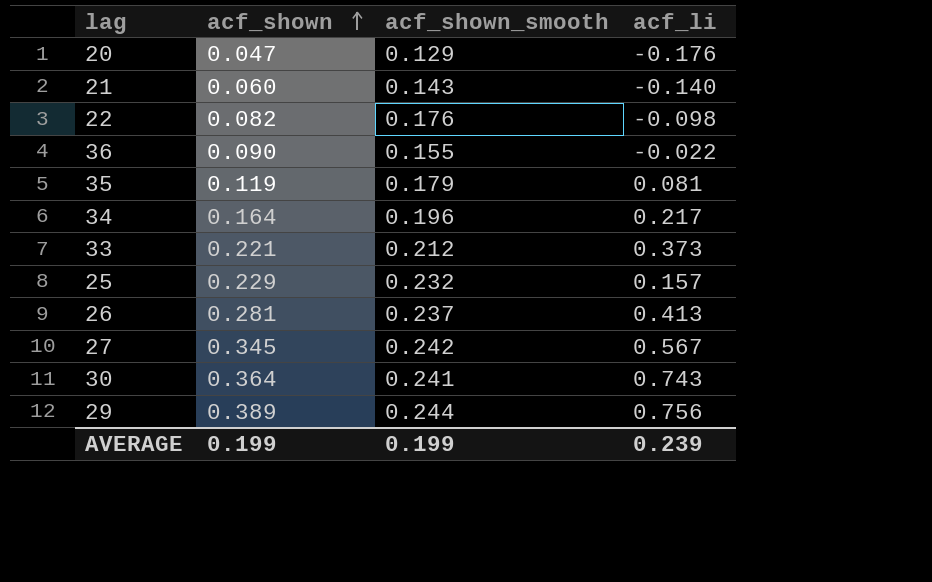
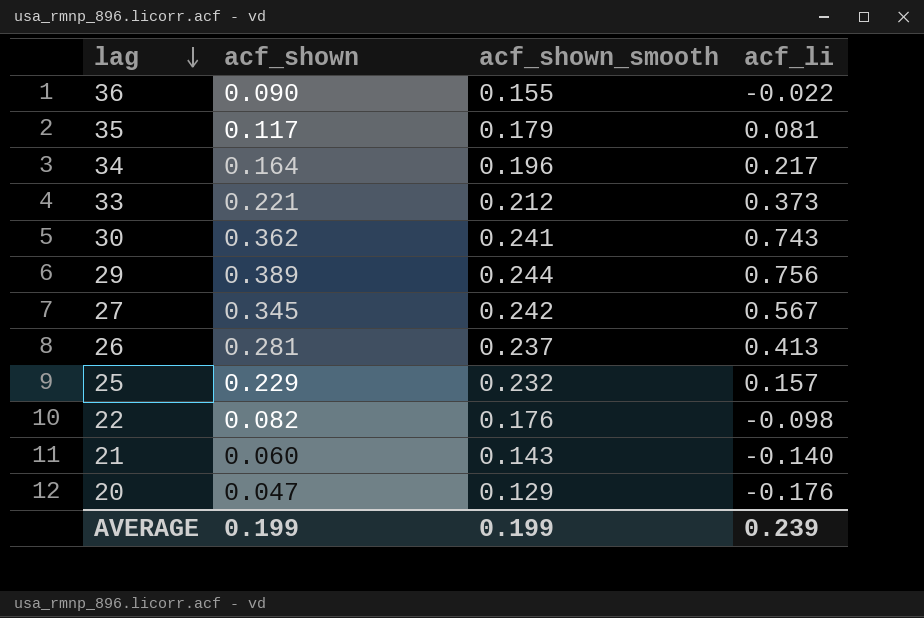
row order: acf_shown ascending -> lag descending
35 | acf_shown: 0.119 -> 0.117
30 | acf_shown: 0.364 -> 0.362

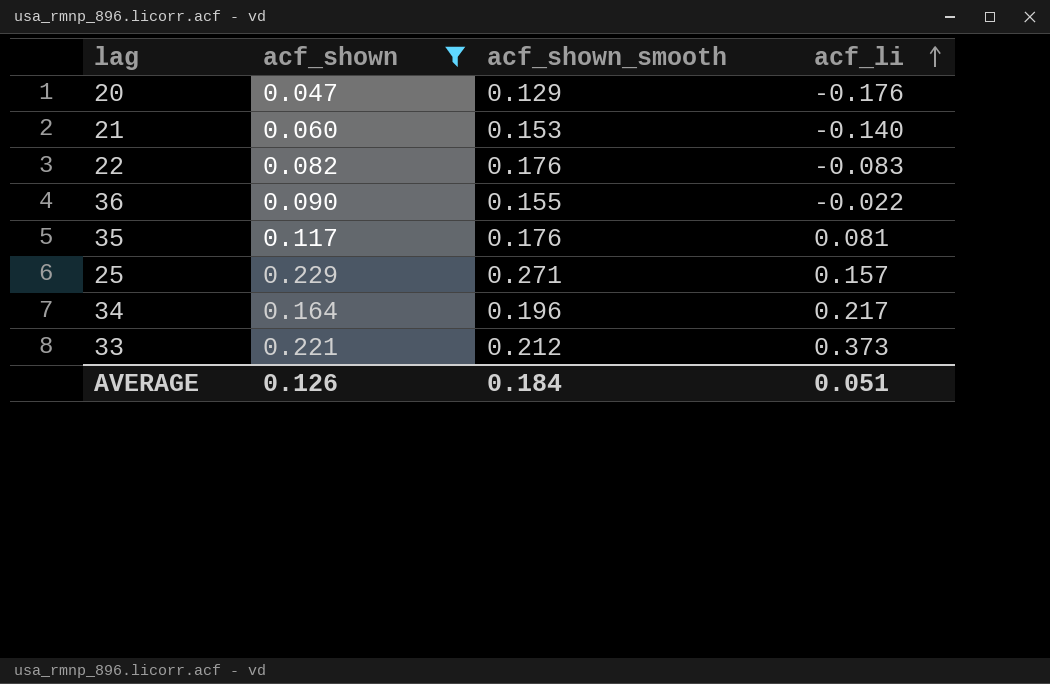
filter: none -> acf_shown <= 0.229
row order: lag descending -> acf_li ascending
21 | acf_shown_smooth: 0.143 -> 0.153
22 | acf_li: -0.098 -> -0.083
35 | acf_shown_smooth: 0.179 -> 0.176
25 | acf_shown_smooth: 0.232 -> 0.271
AVERAGE | acf_shown: 0.199 -> 0.126
AVERAGE | acf_shown_smooth: 0.199 -> 0.184
AVERAGE | acf_li: 0.239 -> 0.051

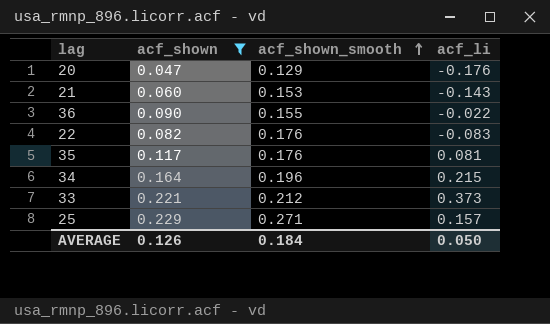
row order: acf_li ascending -> acf_shown_smooth ascending
21 | acf_li: -0.140 -> -0.143
34 | acf_li: 0.217 -> 0.215
AVERAGE | acf_li: 0.051 -> 0.050

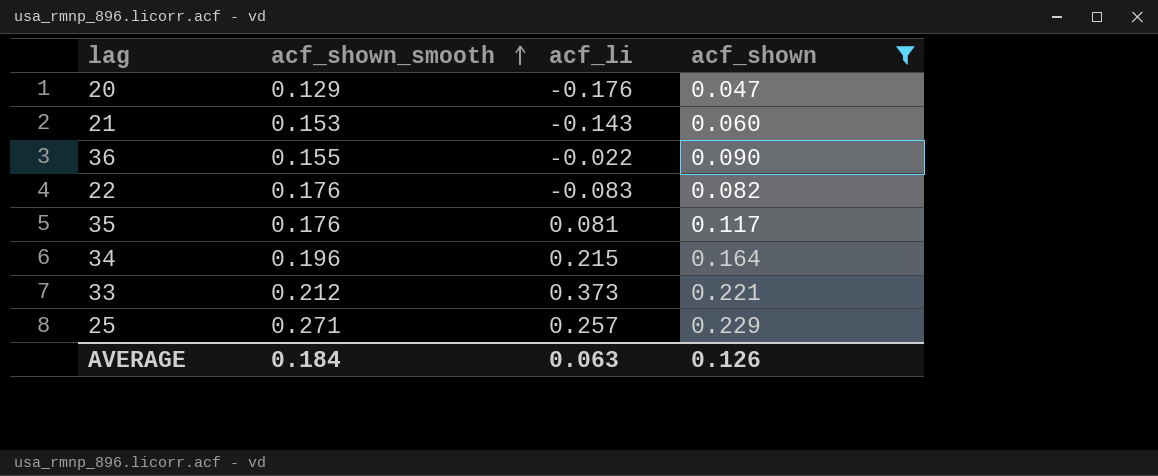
column acf_shown | position: 2 -> 4
25 | acf_li: 0.157 -> 0.257
AVERAGE | acf_li: 0.050 -> 0.063

